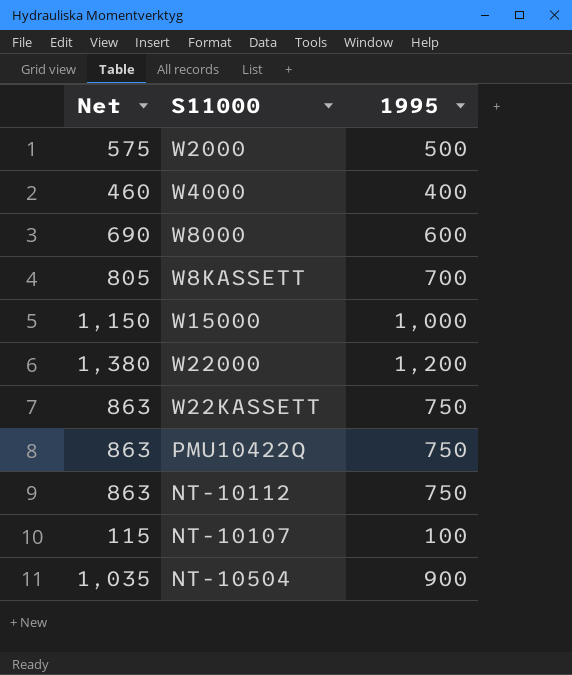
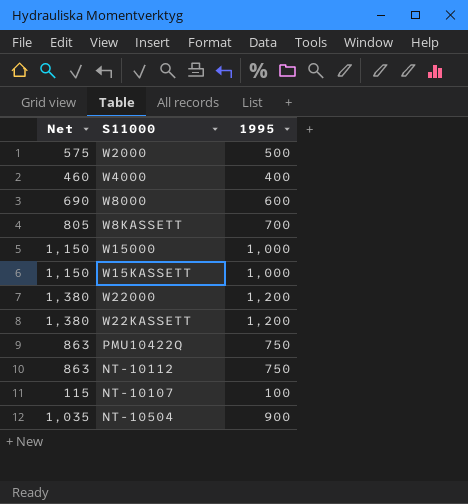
row W15KASSETT: none -> 1,150 | 1,000
W22KASSETT | Net: 863 -> 1,380
W22KASSETT | 1995: 750 -> 1,200

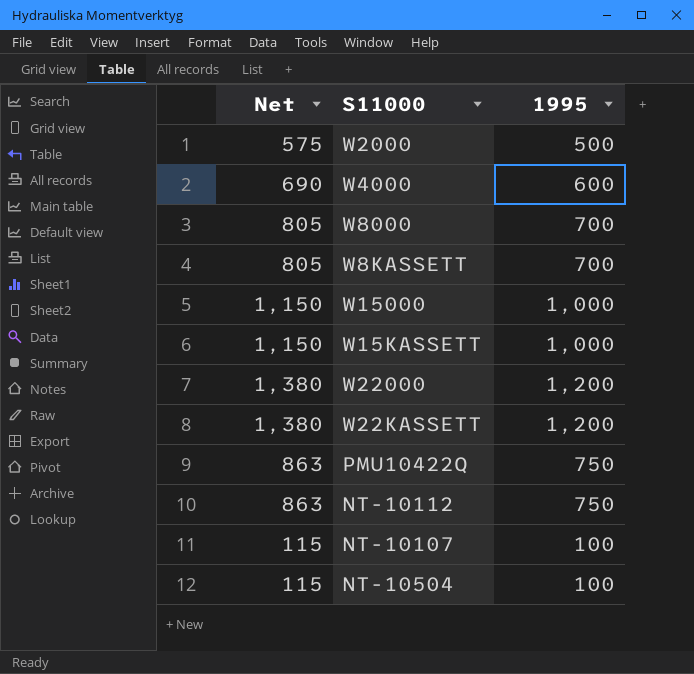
W4000 | Net: 460 -> 690
W4000 | 1995: 400 -> 600
W8000 | Net: 690 -> 805
W8000 | 1995: 600 -> 700
NT-10504 | Net: 1,035 -> 115
NT-10504 | 1995: 900 -> 100

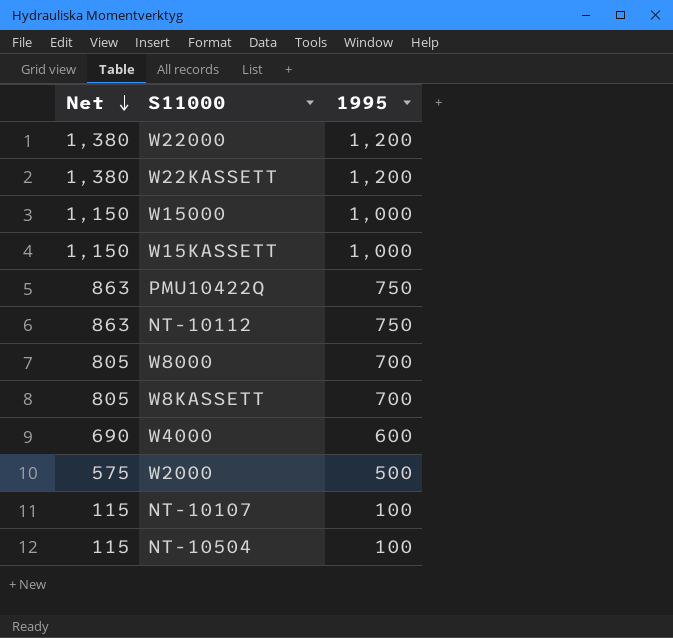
row order: none -> Net descending

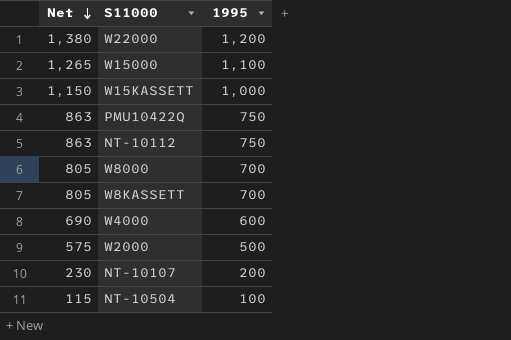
row W22KASSETT: 1,380 | 1,200 -> none
W15000 | Net: 1,150 -> 1,265
W15000 | 1995: 1,000 -> 1,100
NT-10107 | Net: 115 -> 230
NT-10107 | 1995: 100 -> 200

